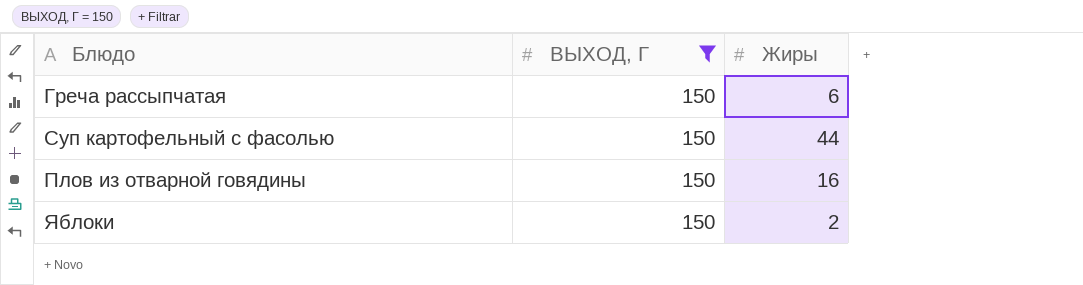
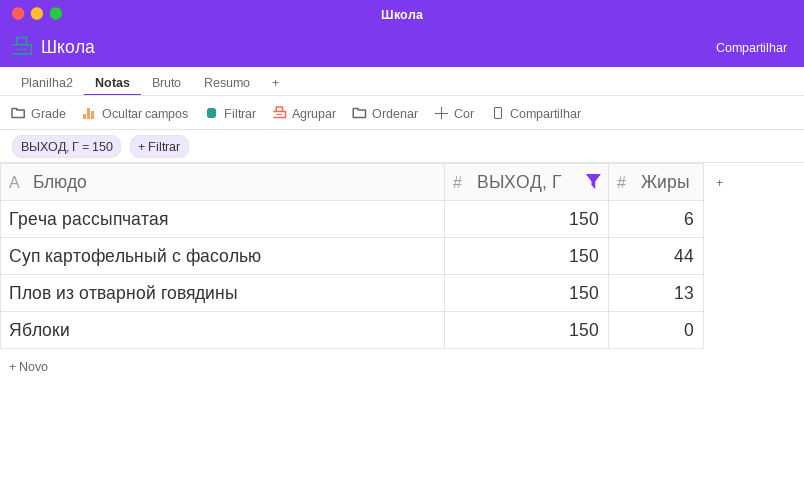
Плов из отварной говядины | Жиры: 16 -> 13
Яблоки | Жиры: 2 -> 0

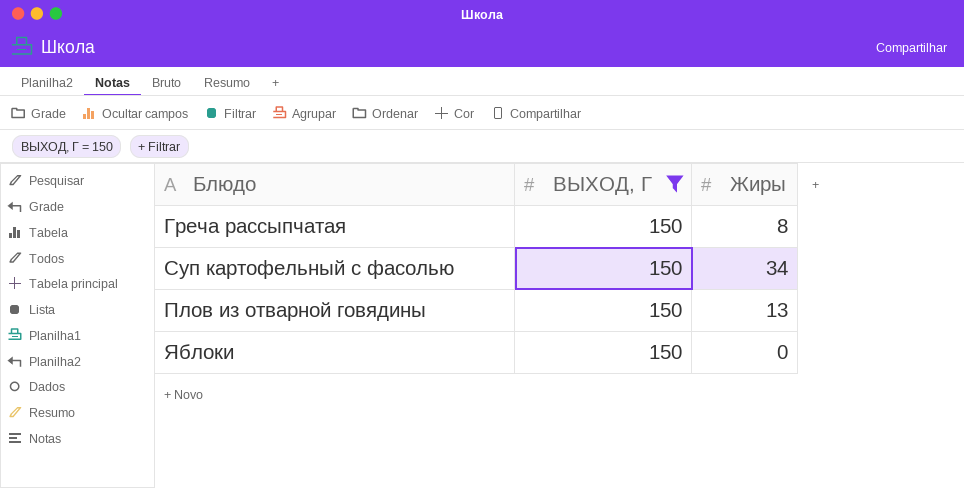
Греча рассыпчатая | Жиры: 6 -> 8
Суп картофельный с фасолью | Жиры: 44 -> 34

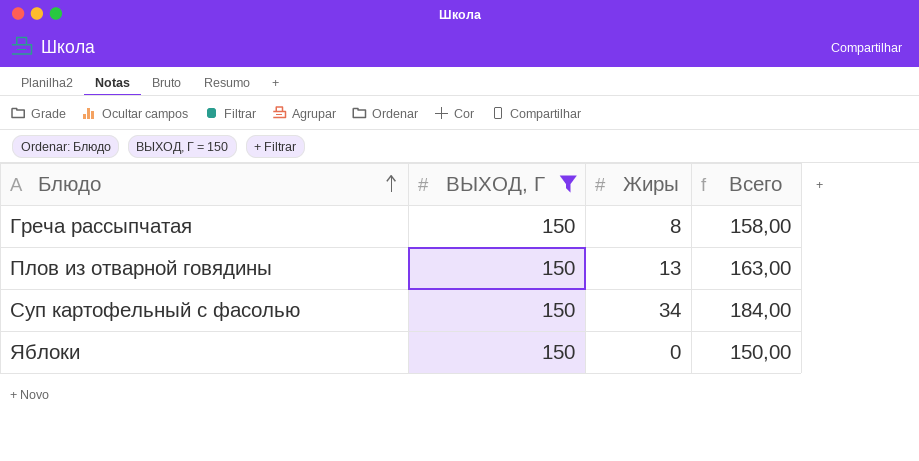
row order: none -> Блюдо ascending
column Всего | formula: none -> [ВЫХОД, Г] + [Жиры]

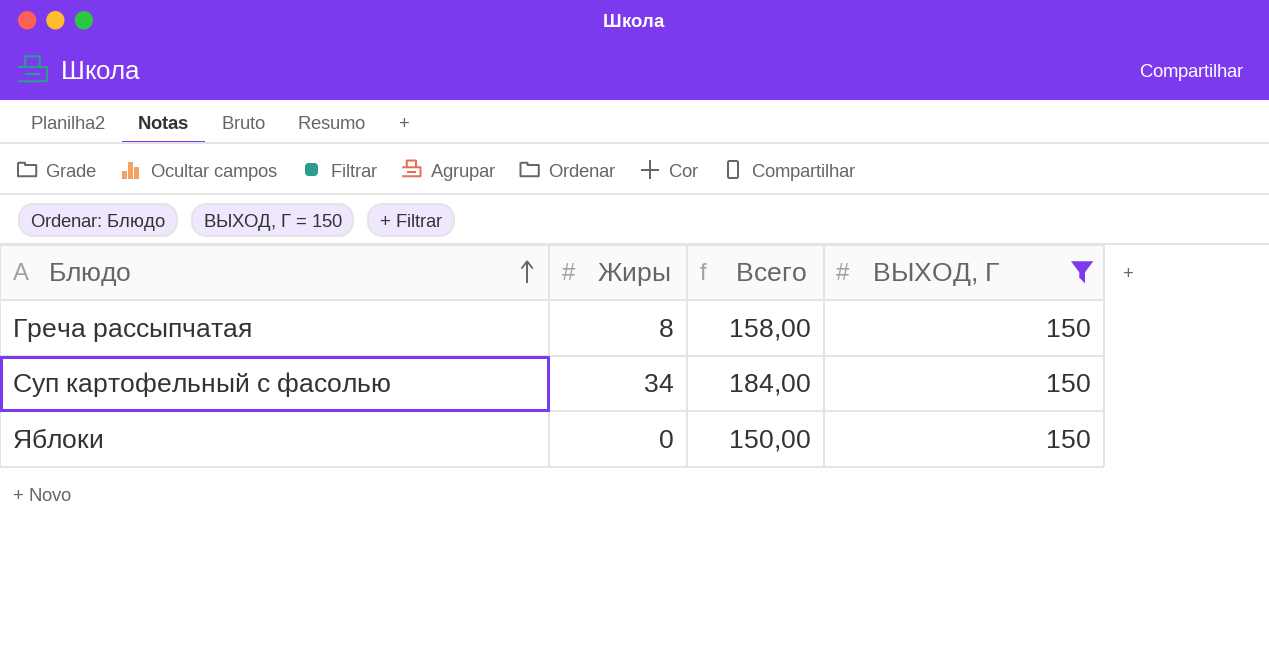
column ВЫХОД, Г | position: 2 -> 4
row Плов из отварной говядины: 150 | 13 | 163,00 -> none

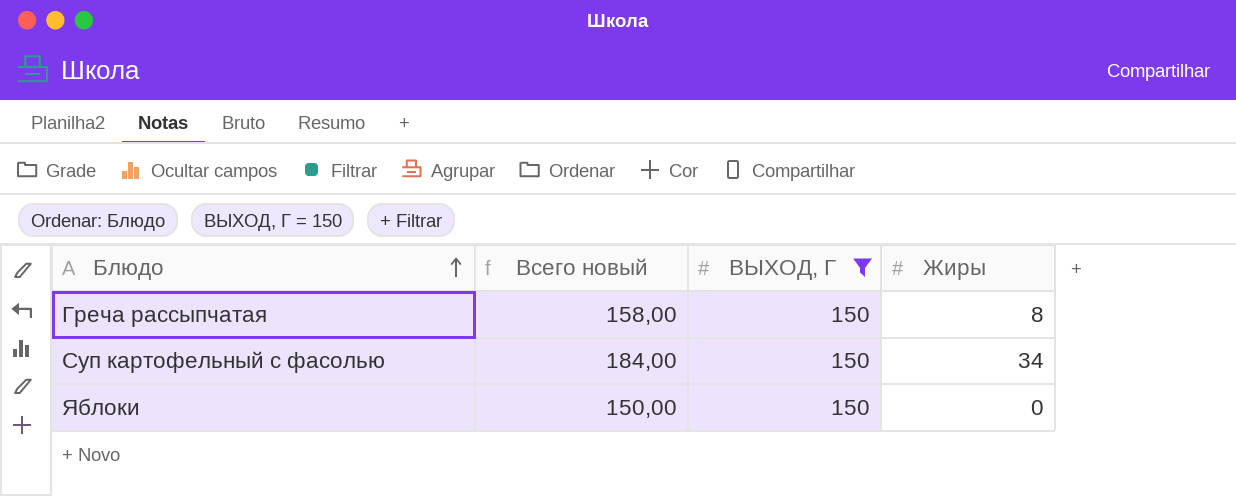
column name: Всего -> Всего новый
column Жиры | position: 2 -> 4

